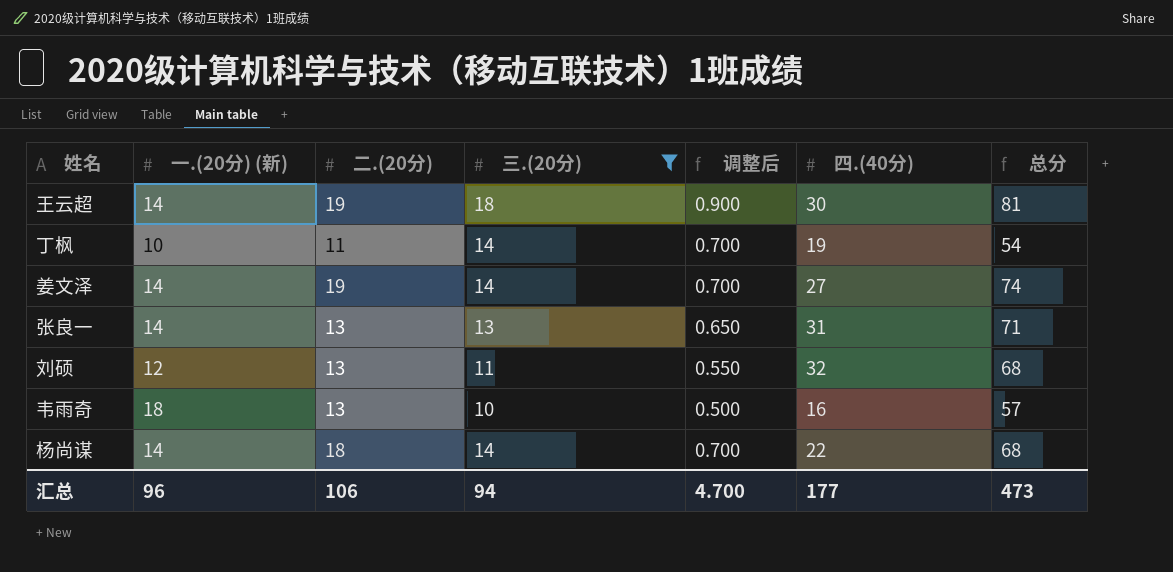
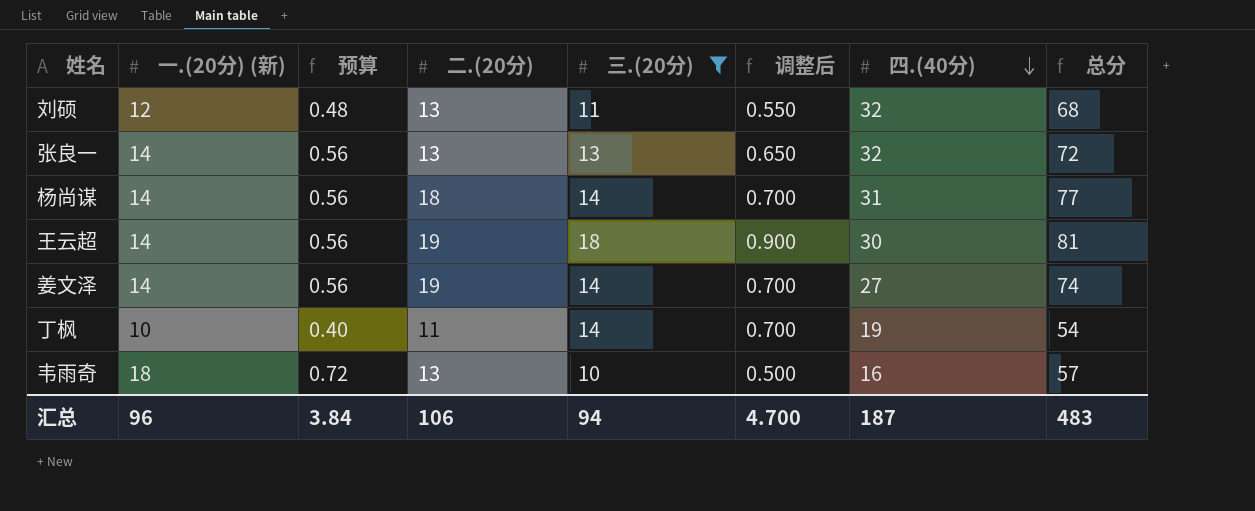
row order: none -> 四.(40分) descending
column 预算 | formula: none -> [一.(20分) (新)] * 0.04
张良一 | 四.(40分): 31 -> 32
张良一 | 总分: 71 -> 72
杨尚谋 | 四.(40分): 22 -> 31
杨尚谋 | 总分: 68 -> 77
汇总 | 四.(40分): 177 -> 187
汇总 | 总分: 473 -> 483

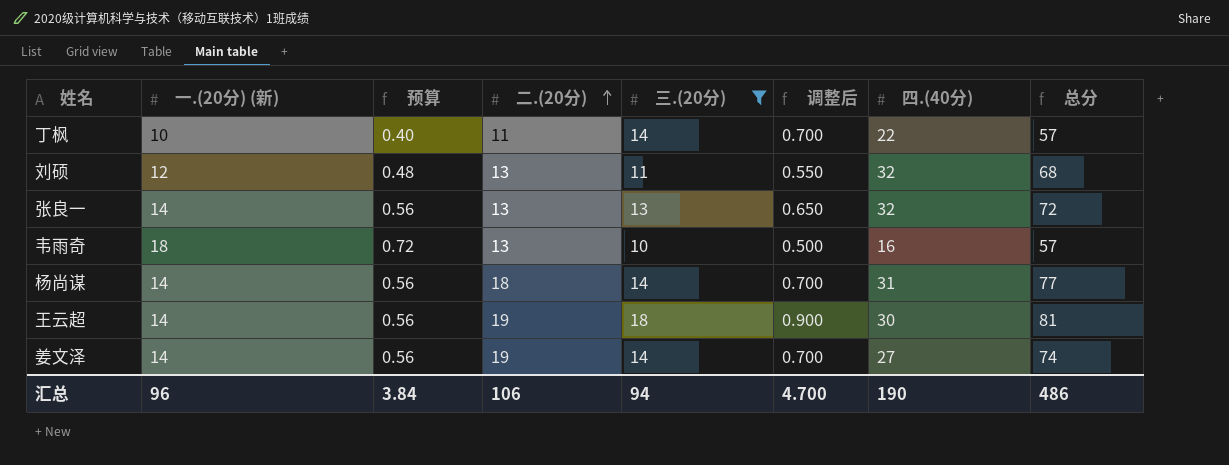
row order: 四.(40分) descending -> 二.(20分) ascending
丁枫 | 四.(40分): 19 -> 22
丁枫 | 总分: 54 -> 57
汇总 | 四.(40分): 187 -> 190
汇总 | 总分: 483 -> 486

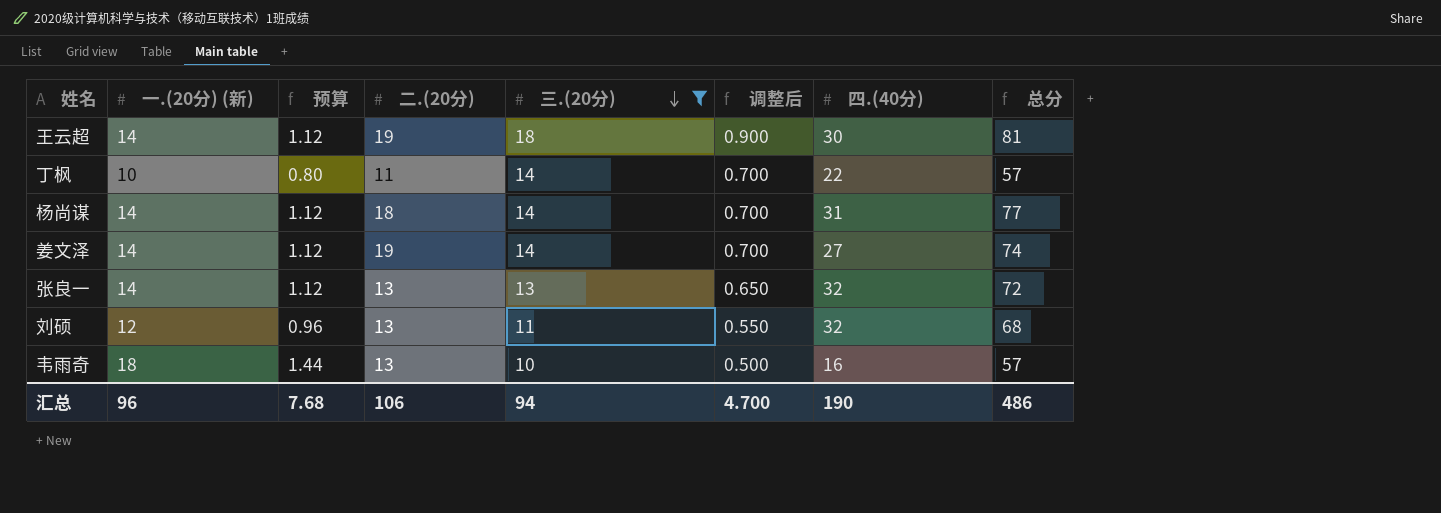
row order: 二.(20分) ascending -> 三.(20分) descending
column 预算 | formula: [一.(20分) (新)] * 0.04 -> [一.(20分) (新)] * 0.08
汇总 | 预算: 3.84 -> 7.68

